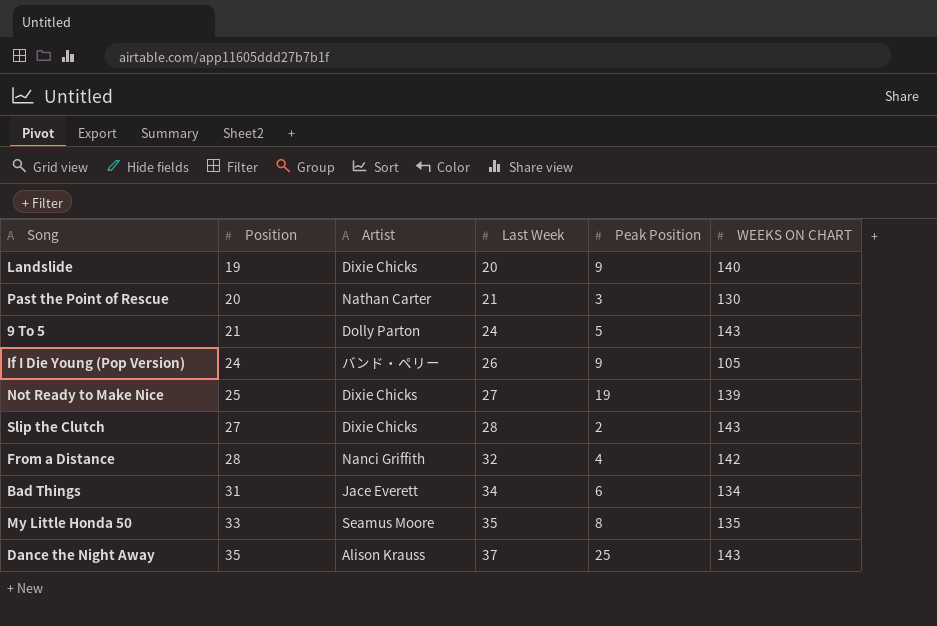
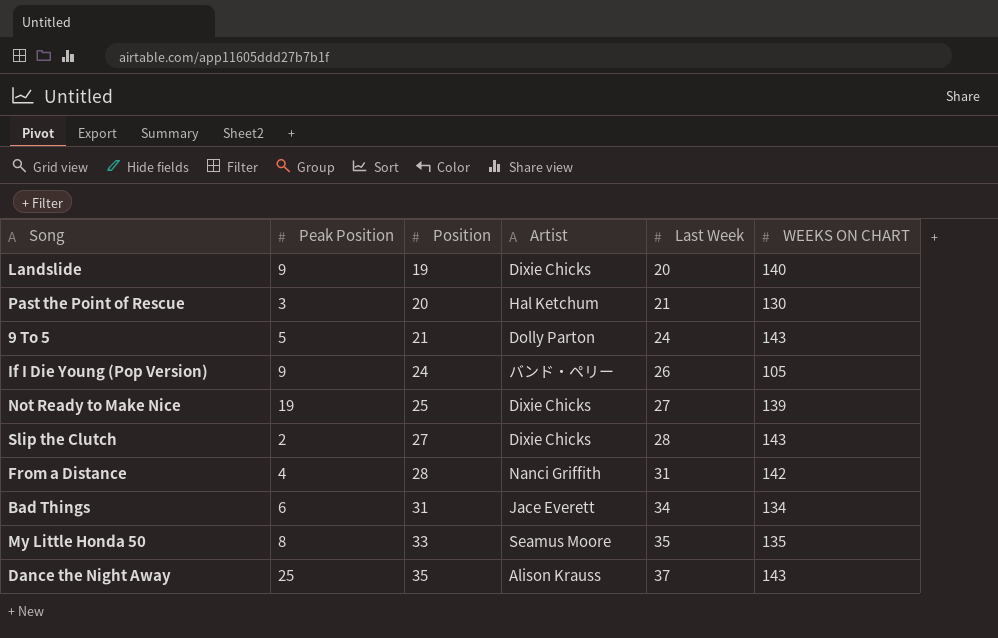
column Peak Position | position: 5 -> 2
Past the Point of Rescue | Artist: Nathan Carter -> Hal Ketchum
From a Distance | Last Week: 32 -> 31

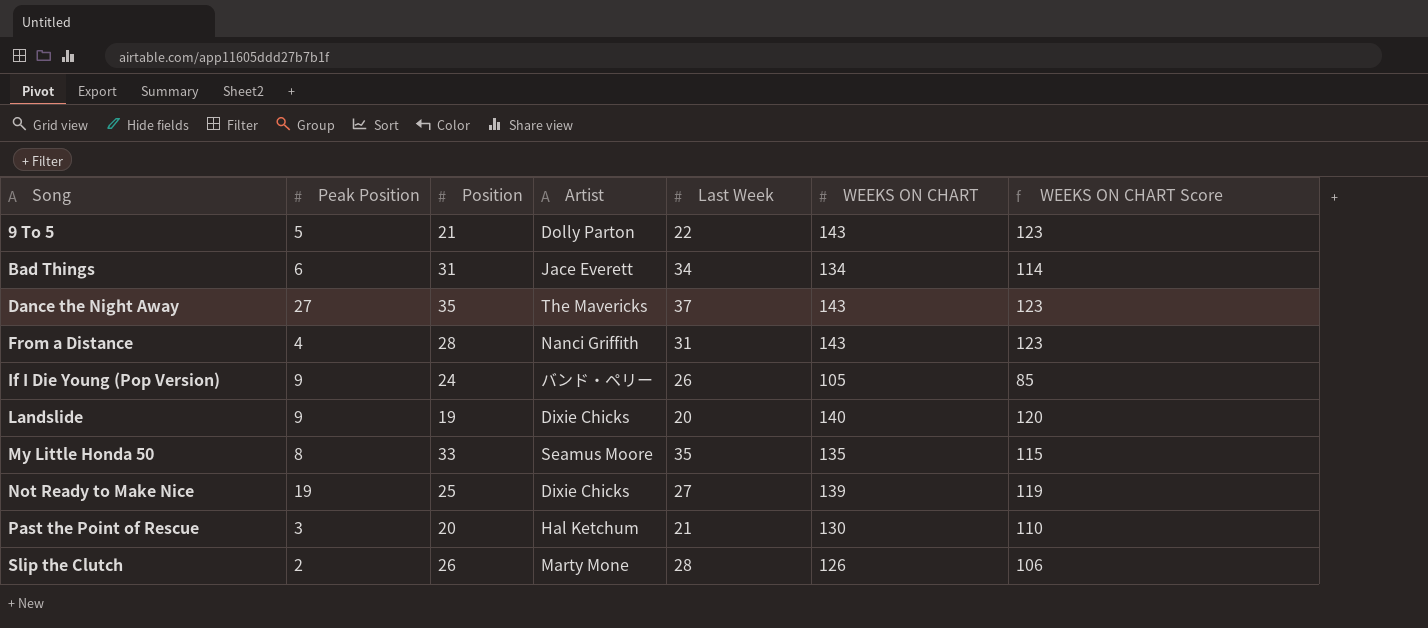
row order: Position ascending -> Song ascending
column WEEKS ON CHART Score | formula: none -> [WEEKS ON CHART] - 20
9 To 5 | Last Week: 24 -> 22
Dance the Night Away | Peak Position: 25 -> 27
Dance the Night Away | Artist: Alison Krauss -> The Mavericks
From a Distance | WEEKS ON CHART: 142 -> 143
Slip the Clutch | Position: 27 -> 26
Slip the Clutch | Artist: Dixie Chicks -> Marty Mone
Slip the Clutch | WEEKS ON CHART: 143 -> 126

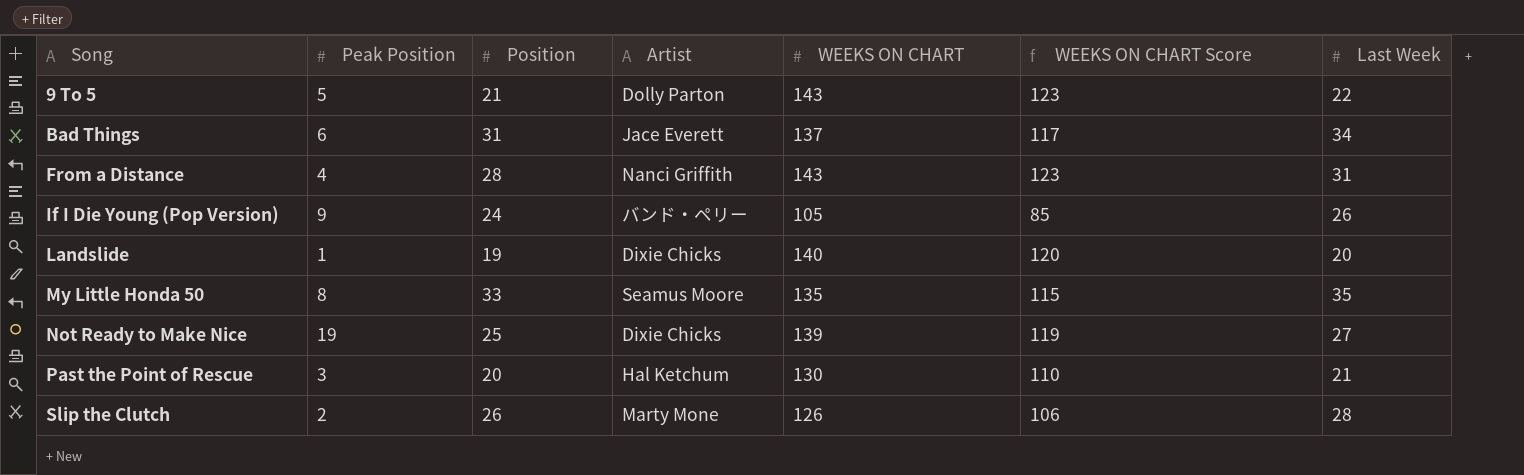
column Last Week | position: 5 -> 7
row Dance the Night Away: 27 | 35 | The Mavericks | 37 | 143 | 123 -> none
Bad Things | WEEKS ON CHART: 134 -> 137
Bad Things | WEEKS ON CHART Score: 114 -> 117
Landslide | Peak Position: 9 -> 1

